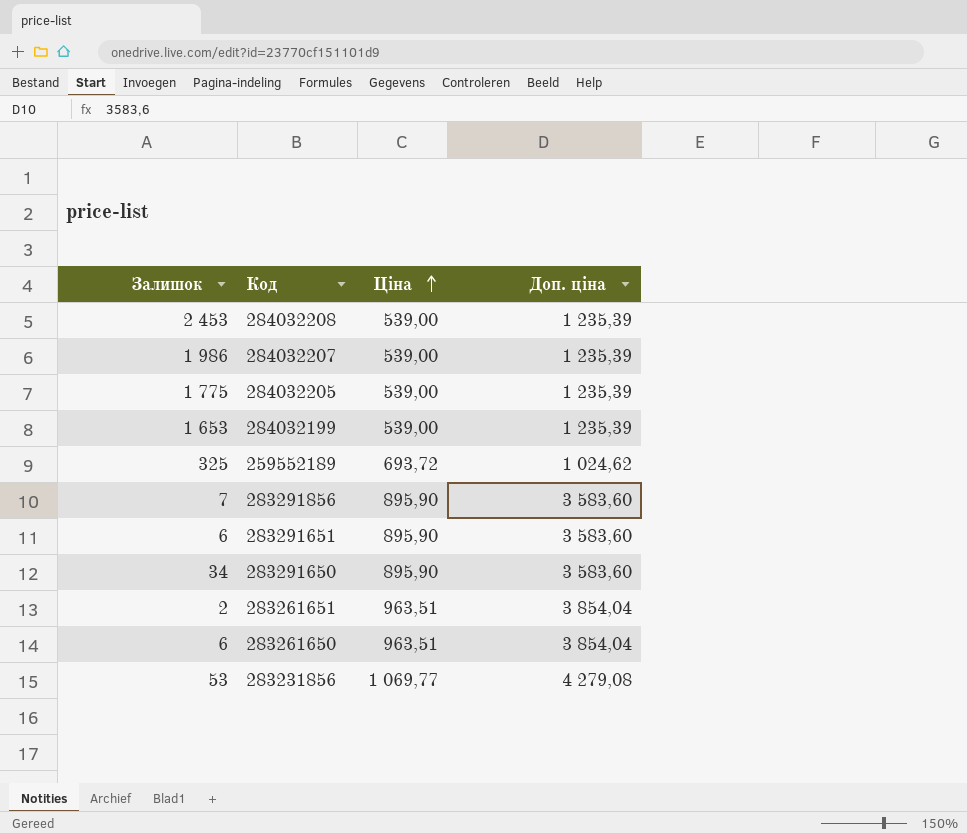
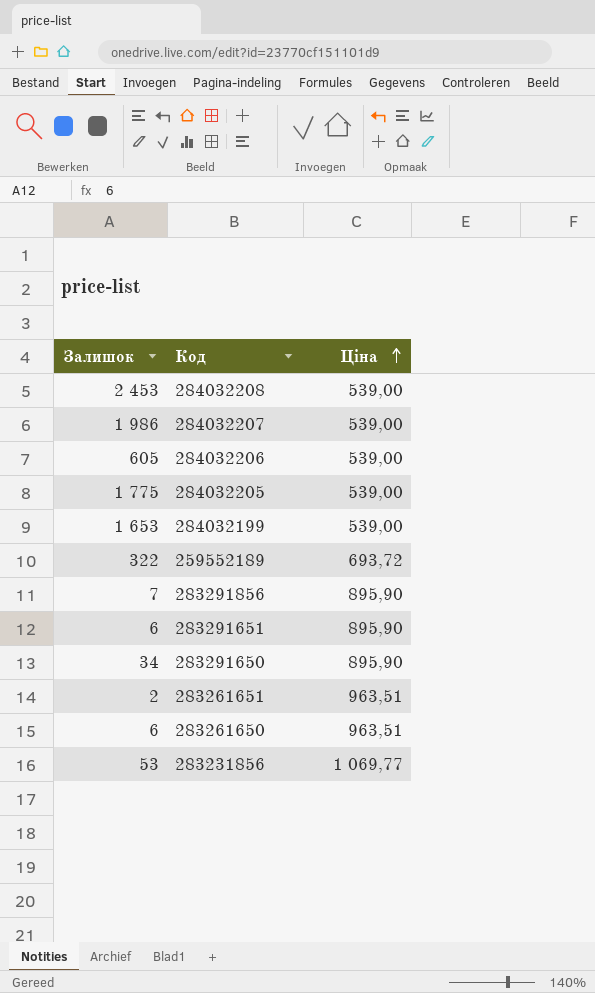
column Доп. ціна | position: 4 -> none
row 284032206: none -> 605 | 539,00
259552189 | Залишок: 325 -> 322

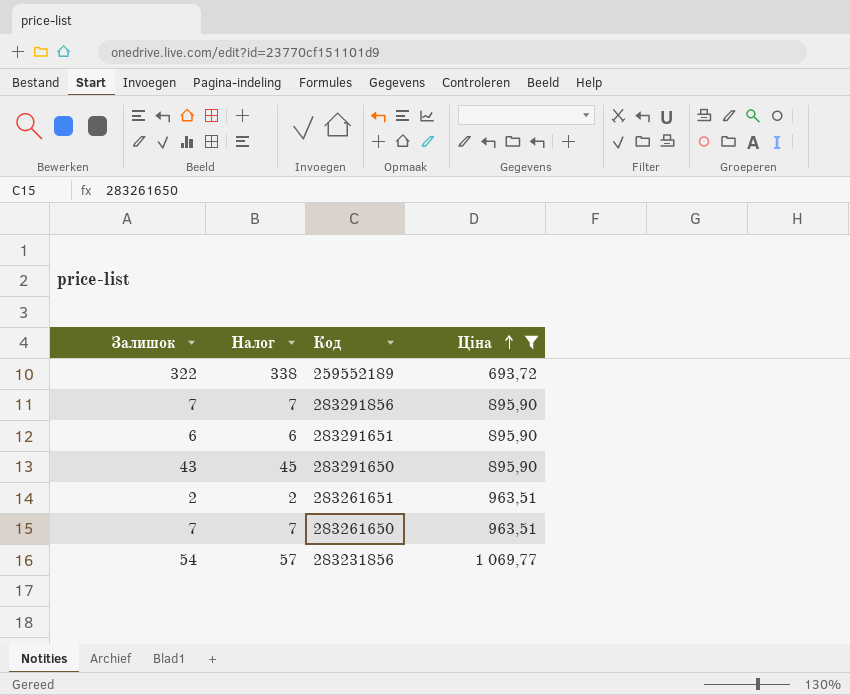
filter: none -> Ціна != 539,00
column Налог | formula: none -> [Залишок] * 1,05
283291650 | Залишок: 34 -> 43
283261650 | Залишок: 6 -> 7
283231856 | Залишок: 53 -> 54

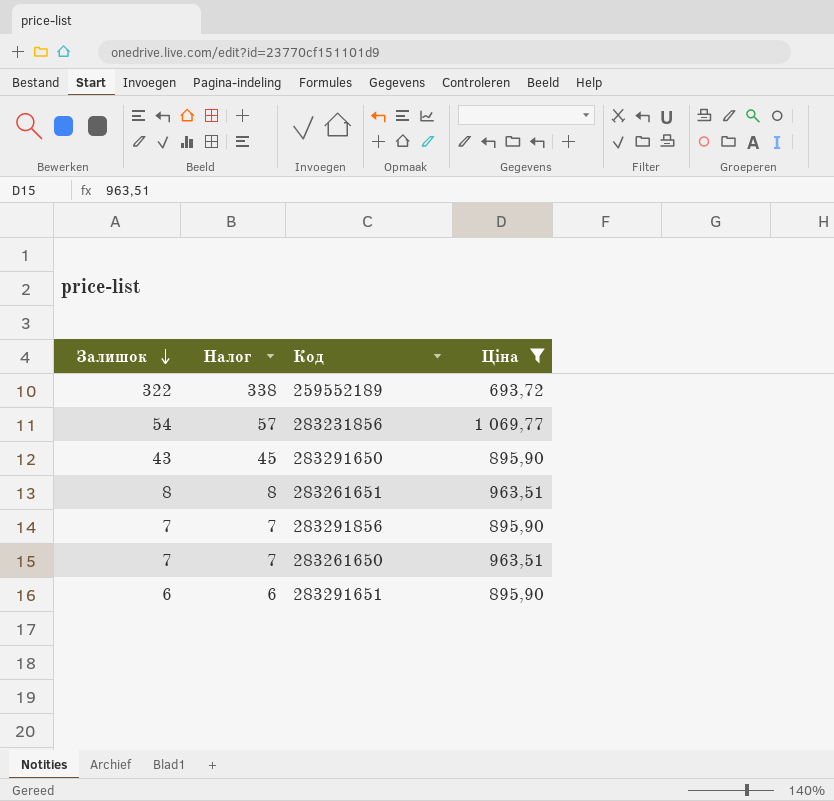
row order: Ціна ascending -> Залишок descending
283261651 | Залишок: 2 -> 8
283261651 | Налог: 2 -> 8

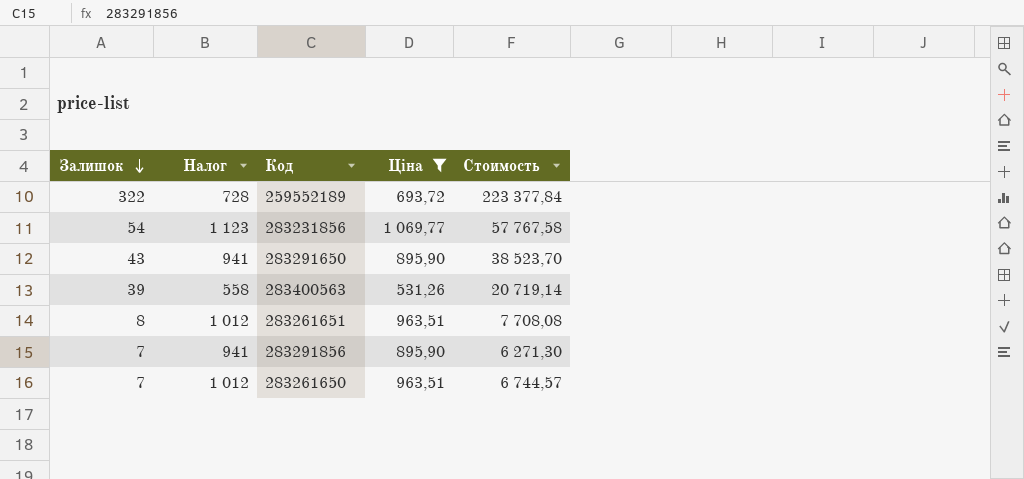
column Налог | formula: [Залишок] * 1,05 -> [Ціна] * 1,05
column Стоимость | formula: none -> [Залишок] * [Ціна]
row 283291651: 6 | 6 | 895,90 -> none
row 283400563: none -> 39 | 558 | 531,26 | 20 719,14

